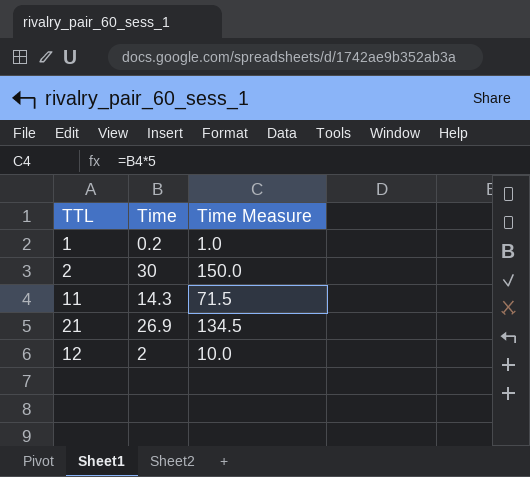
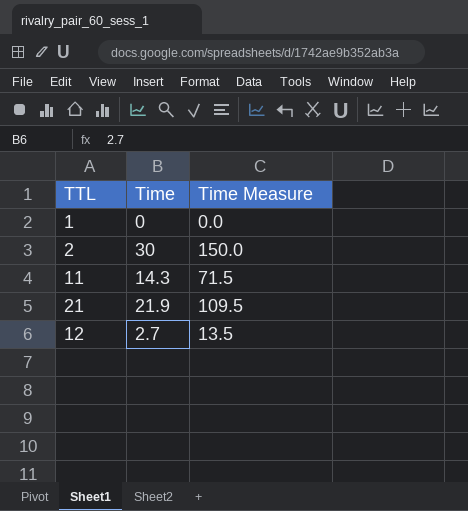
1 | Time: 0.2 -> 0
1 | Time Measure: 1.0 -> 0.0
21 | Time: 26.9 -> 21.9
21 | Time Measure: 134.5 -> 109.5
12 | Time: 2 -> 2.7
12 | Time Measure: 10.0 -> 13.5

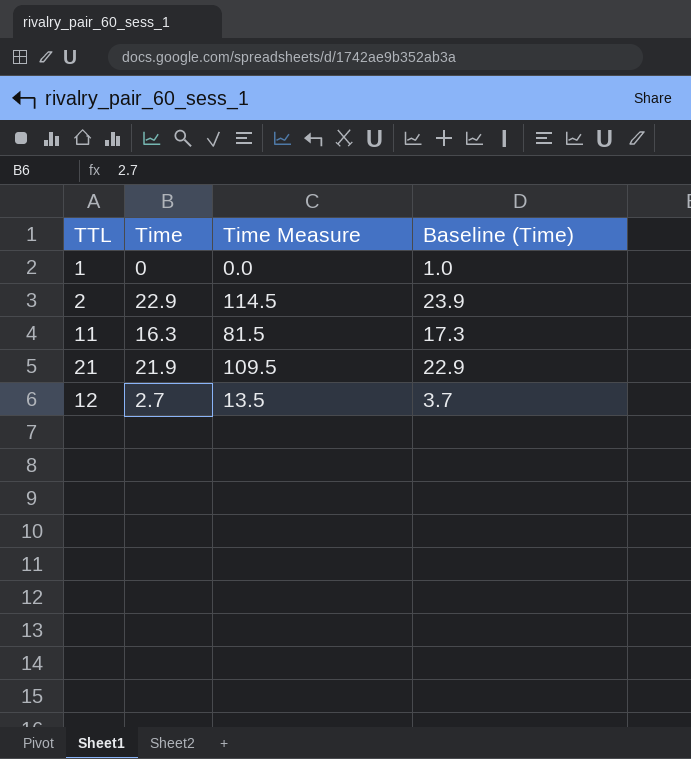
column Baseline (Time) | formula: none -> [Time] + 1
2 | Time: 30 -> 22.9
2 | Time Measure: 150.0 -> 114.5
11 | Time: 14.3 -> 16.3
11 | Time Measure: 71.5 -> 81.5

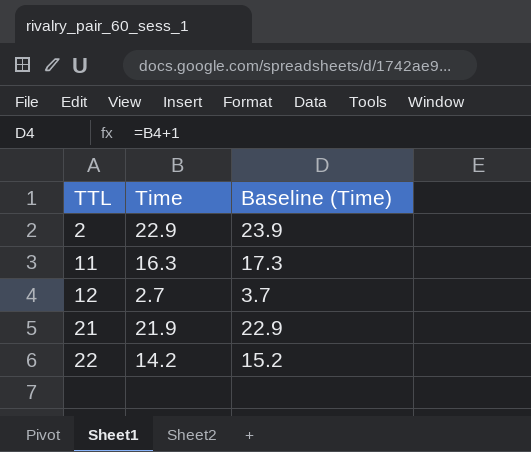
row order: none -> TTL ascending
column Time Measure | formula: [Time] * 5 -> none
row 1: 0 | 0.0 | 1.0 -> none
row 22: none -> 14.2 | 15.2

